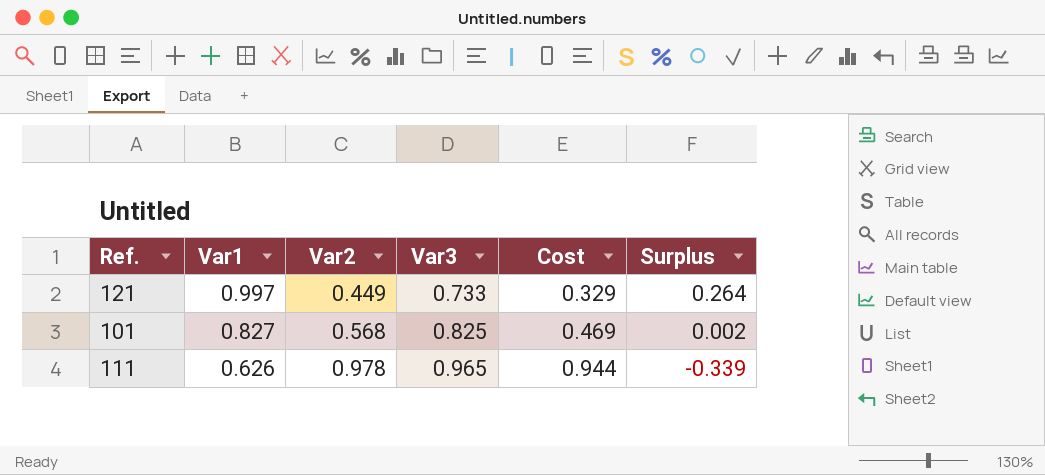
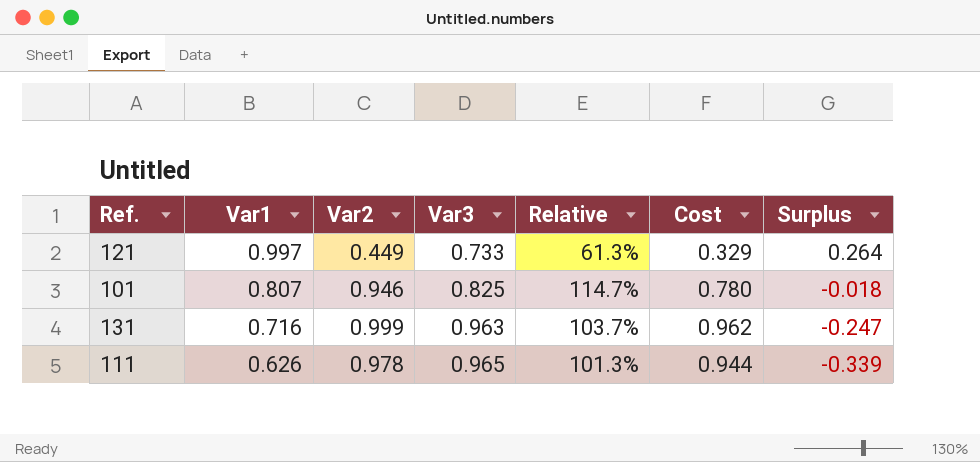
column Relative | formula: none -> [Var2] / [Var3]
101 | Var1: 0.827 -> 0.807
101 | Var2: 0.568 -> 0.946
101 | Cost: 0.469 -> 0.780
101 | Surplus: 0.002 -> -0.018
row 131: none -> 0.716 | 0.999 | 0.963 | 103.7% | 0.962 | -0.247

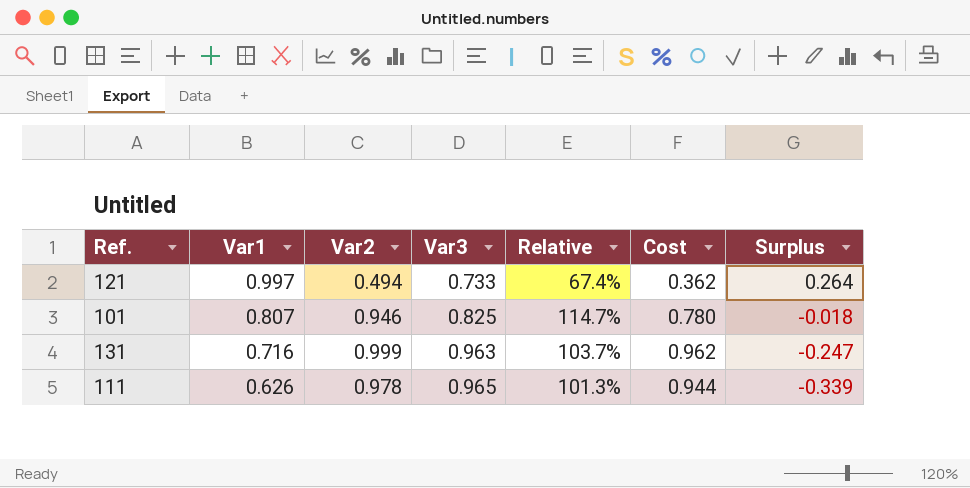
121 | Var2: 0.449 -> 0.494
121 | Relative: 61.3% -> 67.4%
121 | Cost: 0.329 -> 0.362

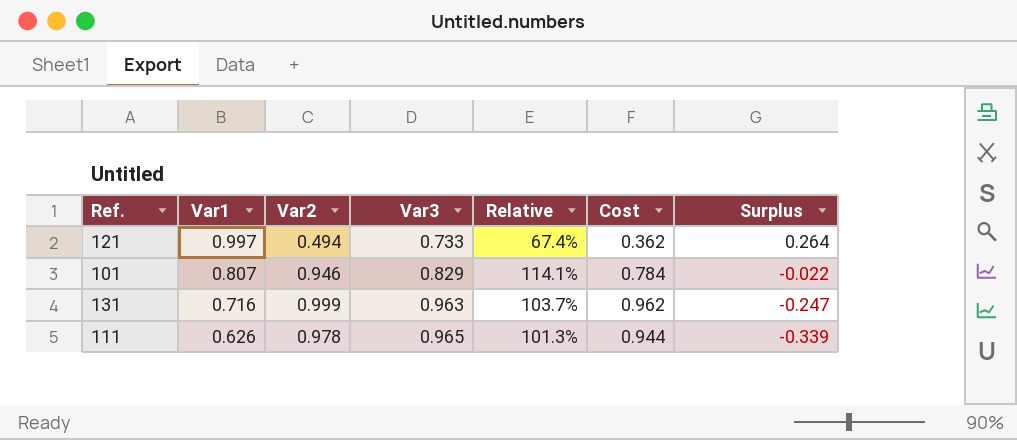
101 | Var3: 0.825 -> 0.829
101 | Relative: 114.7% -> 114.1%
101 | Cost: 0.780 -> 0.784
101 | Surplus: -0.018 -> -0.022

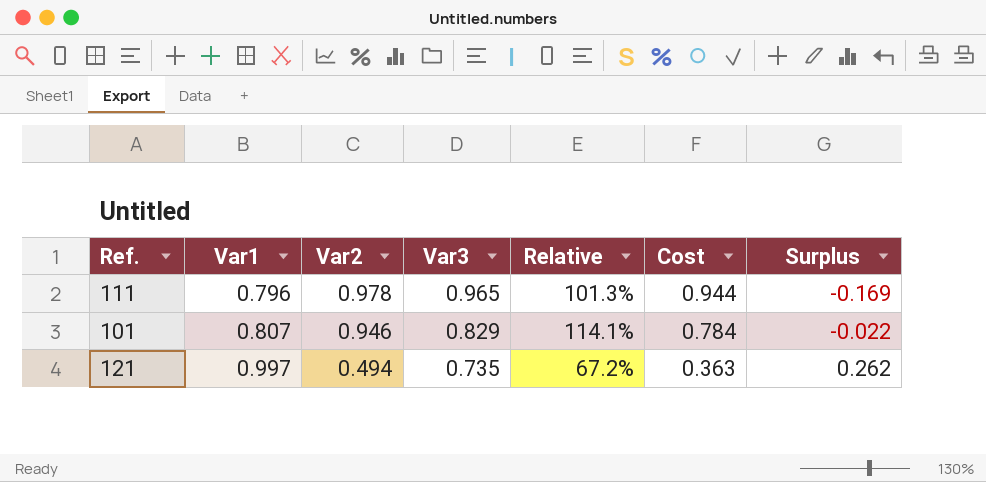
row order: Var1 descending -> Var1 ascending
row 131: 0.716 | 0.999 | 0.963 | 103.7% | 0.962 | -0.247 -> none
111 | Var1: 0.626 -> 0.796
111 | Surplus: -0.339 -> -0.169
121 | Var3: 0.733 -> 0.735
121 | Relative: 67.4% -> 67.2%
121 | Cost: 0.362 -> 0.363
121 | Surplus: 0.264 -> 0.262

